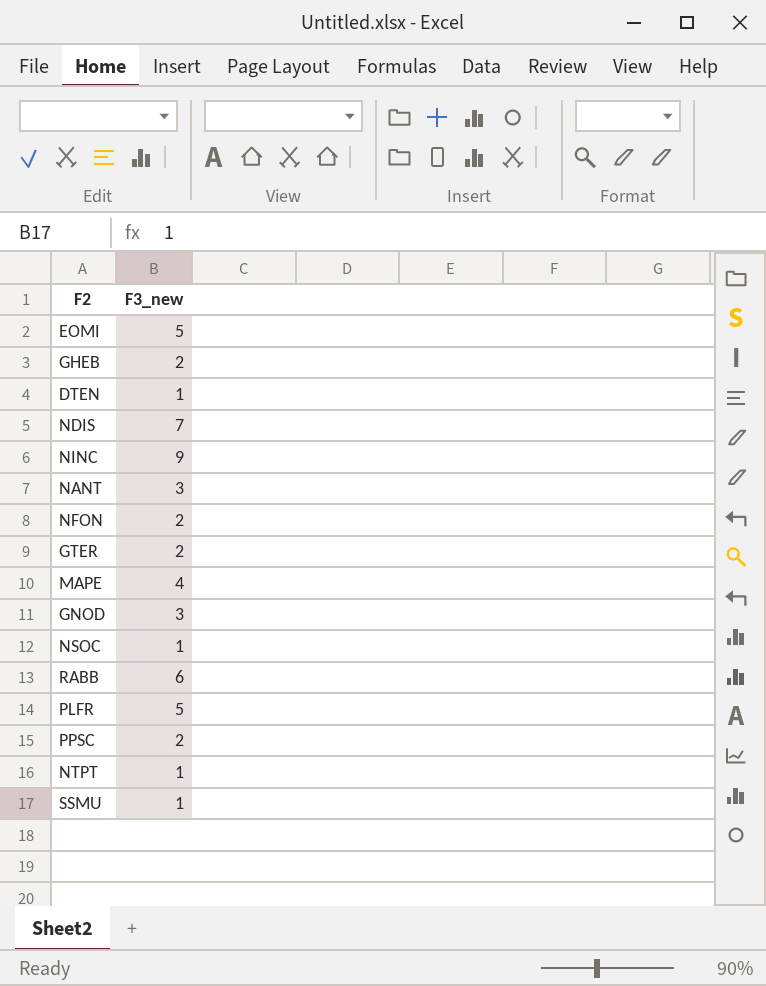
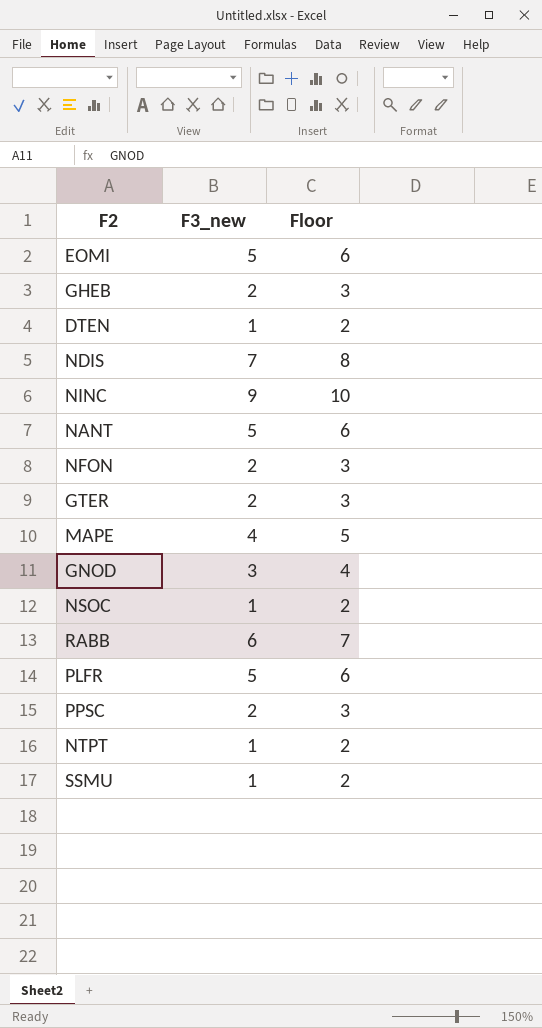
column Floor | formula: none -> [F3_new] + 1
NANT | F3_new: 3 -> 5

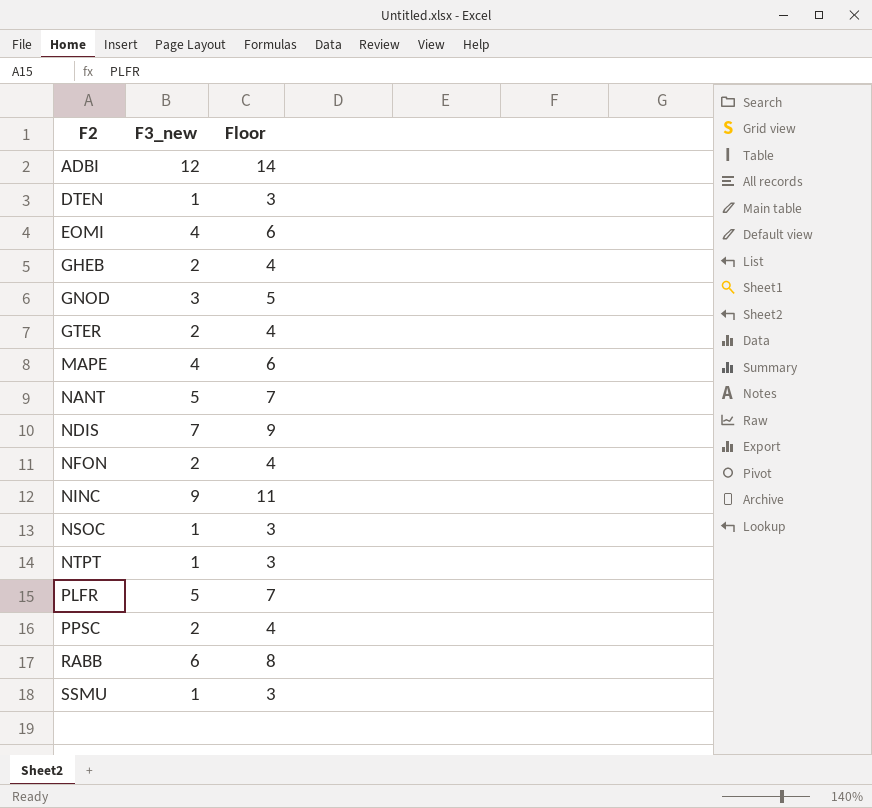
row order: none -> F2 ascending
column Floor | formula: [F3_new] + 1 -> [F3_new] + 2
row ADBI: none -> 12 | 14
EOMI | F3_new: 5 -> 4

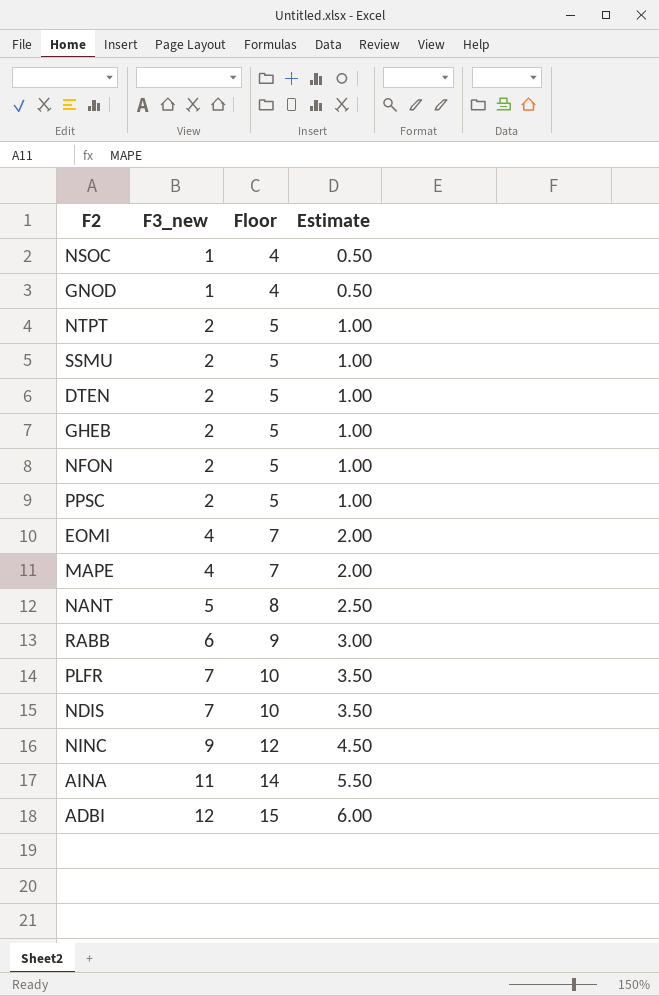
row order: F2 ascending -> F3_new ascending
column Floor | formula: [F3_new] + 2 -> [F3_new] + 3
column Estimate | formula: none -> [F3_new] * 0.5
row GTER: 2 | 4 -> none
GNOD | F3_new: 3 -> 1
NTPT | F3_new: 1 -> 2
SSMU | F3_new: 1 -> 2
DTEN | F3_new: 1 -> 2
PLFR | F3_new: 5 -> 7
row AINA: none -> 11 | 14 | 5.50

